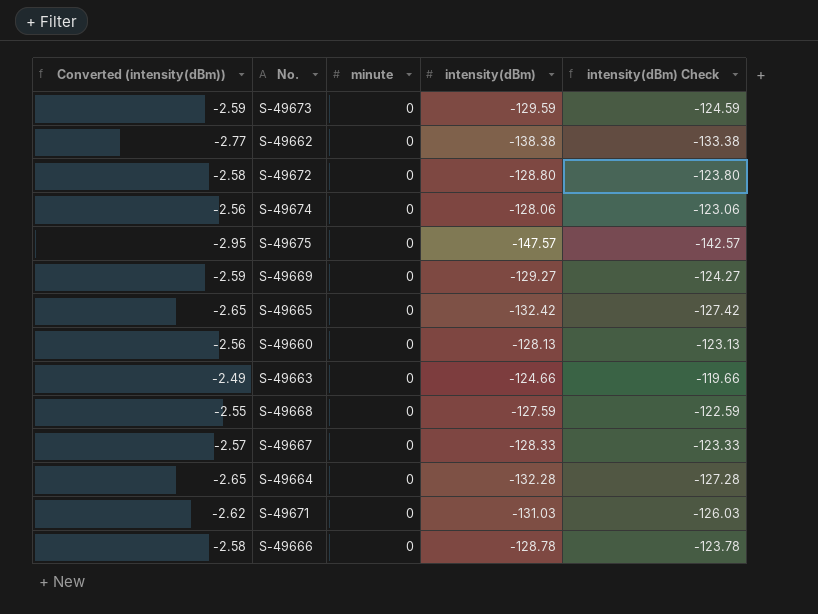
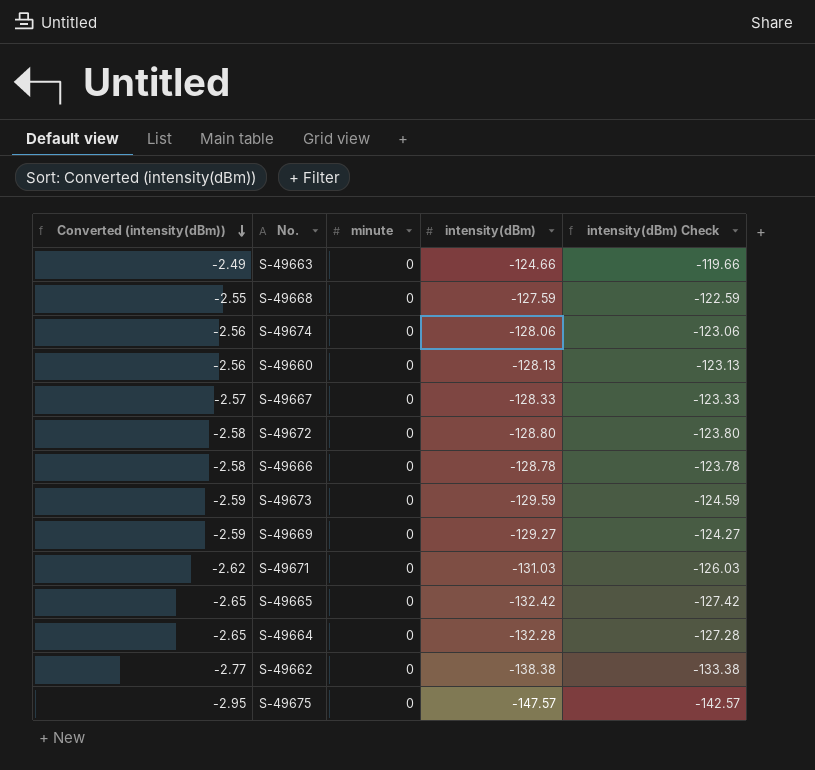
row order: none -> Converted (intensity(dBm)) descending

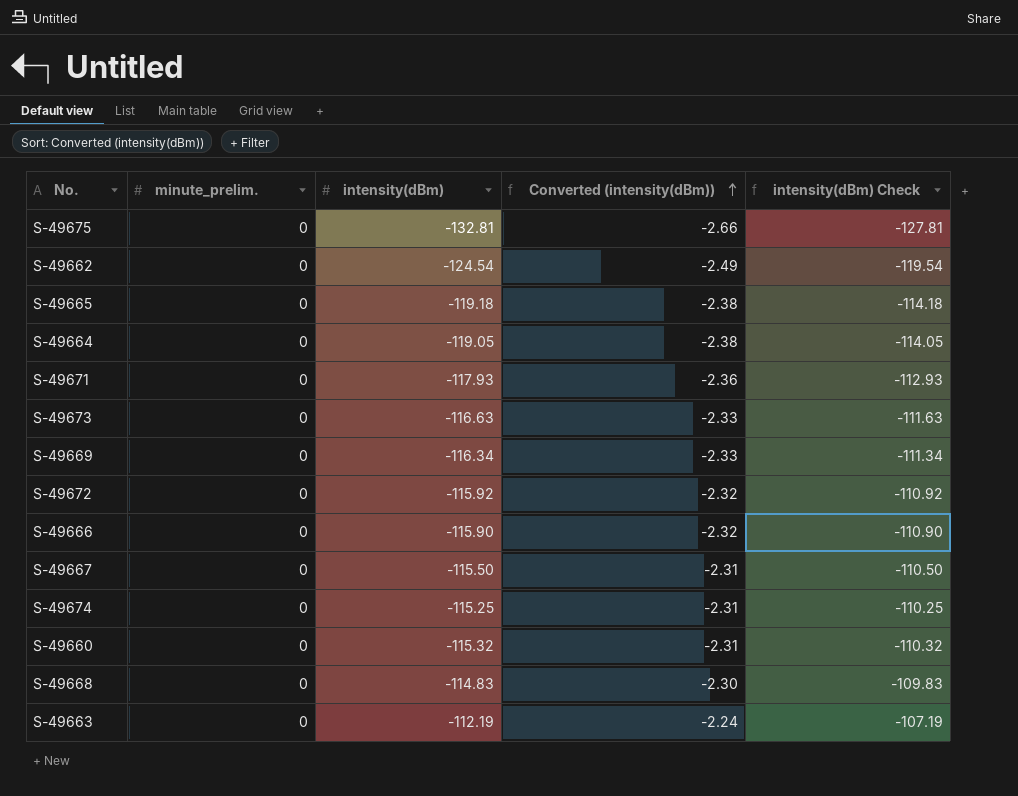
row order: Converted (intensity(dBm)) descending -> Converted (intensity(dBm)) ascending
column name: minute -> minute_prelim.
column Converted (intensity(dBm)) | position: 1 -> 4
S-49675 | intensity(dBm): -147.57 -> -132.81
S-49675 | Converted (intensity(dBm)): -2.95 -> -2.66
S-49675 | intensity(dBm) Check: -142.57 -> -127.81
S-49662 | intensity(dBm): -138.38 -> -124.54
S-49662 | Converted (intensity(dBm)): -2.77 -> -2.49
S-49662 | intensity(dBm) Check: -133.38 -> -119.54
S-49665 | intensity(dBm): -132.42 -> -119.18
S-49665 | Converted (intensity(dBm)): -2.65 -> -2.38
S-49665 | intensity(dBm) Check: -127.42 -> -114.18
S-49664 | intensity(dBm): -132.28 -> -119.05
S-49664 | Converted (intensity(dBm)): -2.65 -> -2.38
S-49664 | intensity(dBm) Check: -127.28 -> -114.05
S-49671 | intensity(dBm): -131.03 -> -117.93
S-49671 | Converted (intensity(dBm)): -2.62 -> -2.36
S-49671 | intensity(dBm) Check: -126.03 -> -112.93
S-49673 | intensity(dBm): -129.59 -> -116.63
S-49673 | Converted (intensity(dBm)): -2.59 -> -2.33
S-49673 | intensity(dBm) Check: -124.59 -> -111.63
S-49669 | intensity(dBm): -129.27 -> -116.34
S-49669 | Converted (intensity(dBm)): -2.59 -> -2.33
S-49669 | intensity(dBm) Check: -124.27 -> -111.34
S-49672 | intensity(dBm): -128.80 -> -115.92
S-49672 | Converted (intensity(dBm)): -2.58 -> -2.32
S-49672 | intensity(dBm) Check: -123.80 -> -110.92
S-49666 | intensity(dBm): -128.78 -> -115.90
S-49666 | Converted (intensity(dBm)): -2.58 -> -2.32
S-49666 | intensity(dBm) Check: -123.78 -> -110.90
S-49667 | intensity(dBm): -128.33 -> -115.50
S-49667 | Converted (intensity(dBm)): -2.57 -> -2.31
S-49667 | intensity(dBm) Check: -123.33 -> -110.50
S-49674 | intensity(dBm): -128.06 -> -115.25
S-49674 | Converted (intensity(dBm)): -2.56 -> -2.31
S-49674 | intensity(dBm) Check: -123.06 -> -110.25
S-49660 | intensity(dBm): -128.13 -> -115.32
S-49660 | Converted (intensity(dBm)): -2.56 -> -2.31
S-49660 | intensity(dBm) Check: -123.13 -> -110.32
S-49668 | intensity(dBm): -127.59 -> -114.83
S-49668 | Converted (intensity(dBm)): -2.55 -> -2.30
S-49668 | intensity(dBm) Check: -122.59 -> -109.83
S-49663 | intensity(dBm): -124.66 -> -112.19
S-49663 | Converted (intensity(dBm)): -2.49 -> -2.24
S-49663 | intensity(dBm) Check: -119.66 -> -107.19

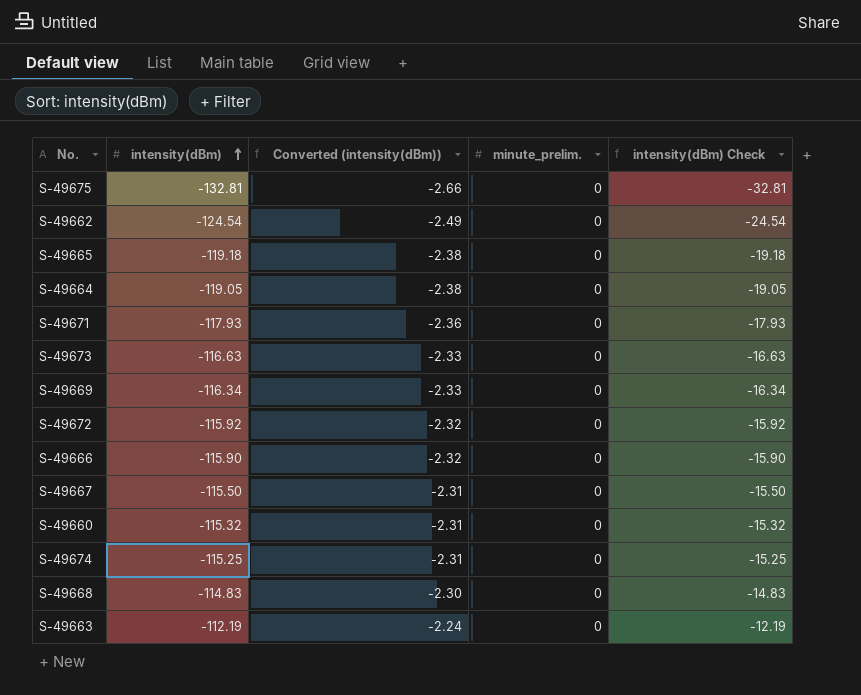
row order: Converted (intensity(dBm)) ascending -> intensity(dBm) ascending
column minute_prelim. | position: 2 -> 4
column intensity(dBm) Check | formula: [intensity(dBm)] + 5 -> [intensity(dBm)] + 100

